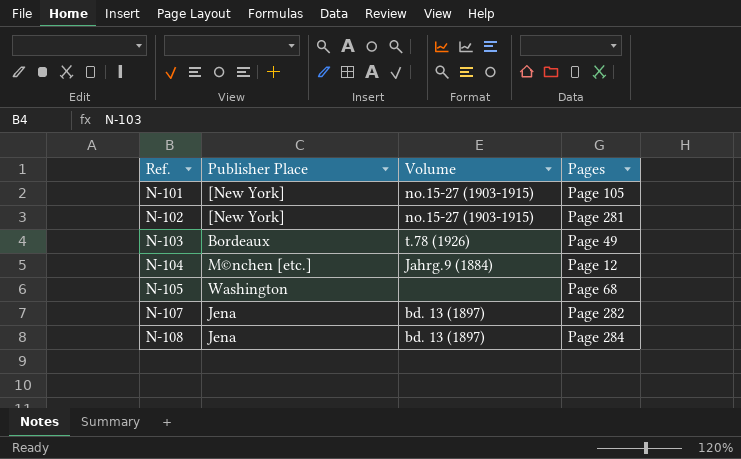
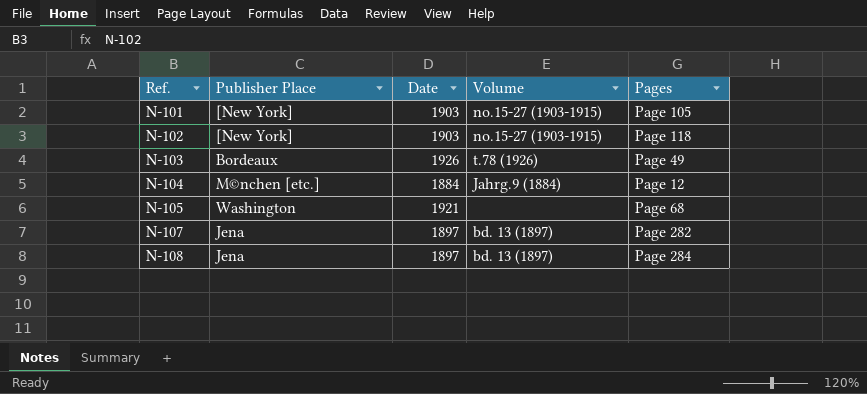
column Date | position: none -> 3
N-102 | Pages: Page 281 -> Page 118

